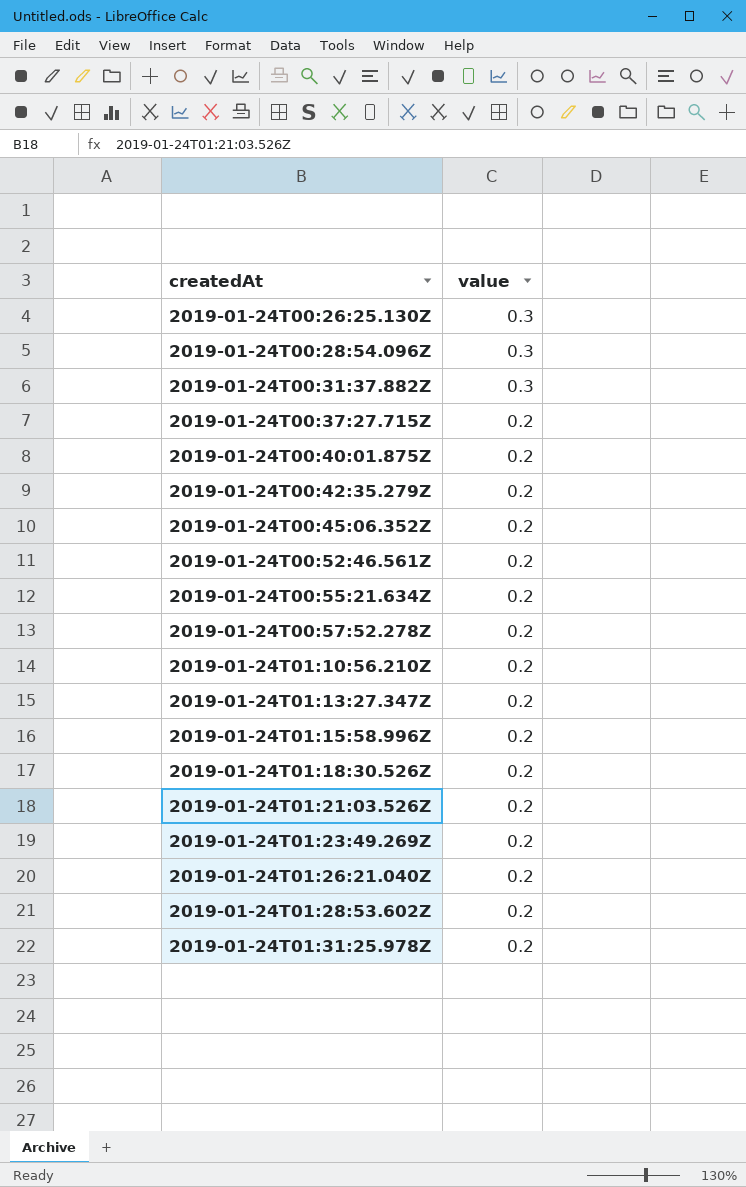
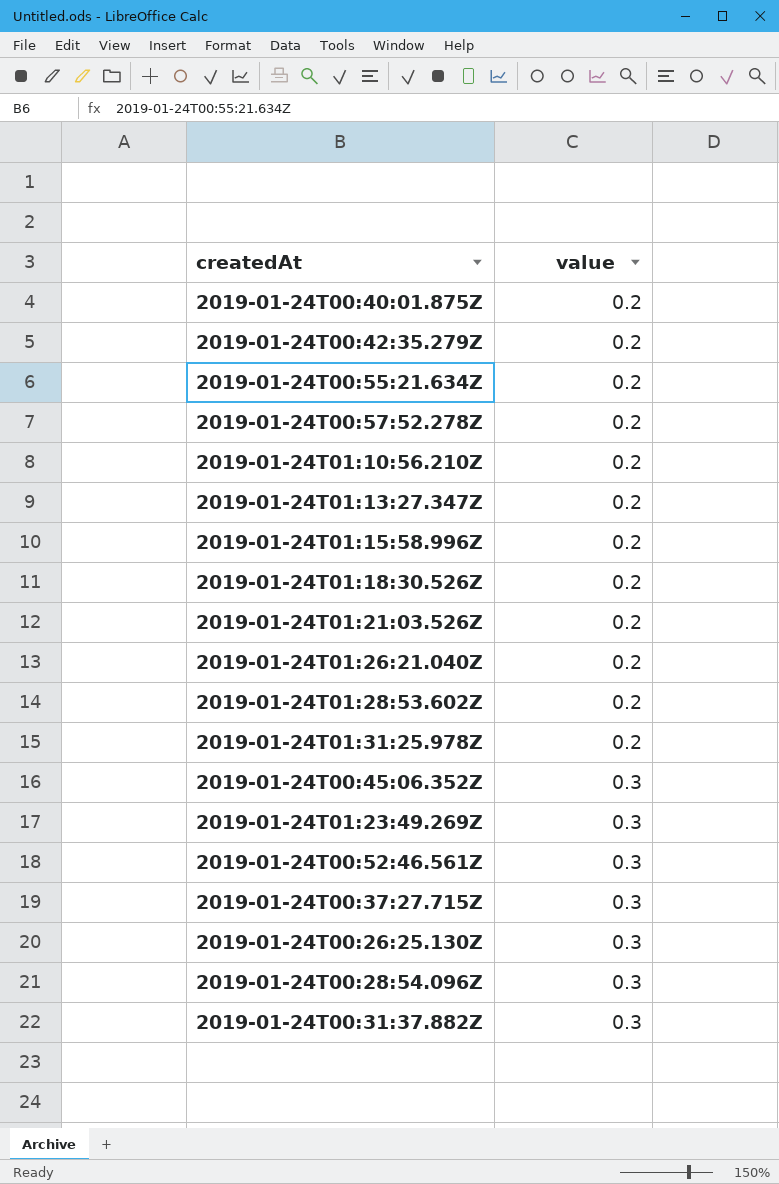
row order: createdAt ascending -> value ascending
2019-01-24T00:45:06.352Z | value: 0.2 -> 0.3
2019-01-24T01:23:49.269Z | value: 0.2 -> 0.3
2019-01-24T00:52:46.561Z | value: 0.2 -> 0.3
2019-01-24T00:37:27.715Z | value: 0.2 -> 0.3

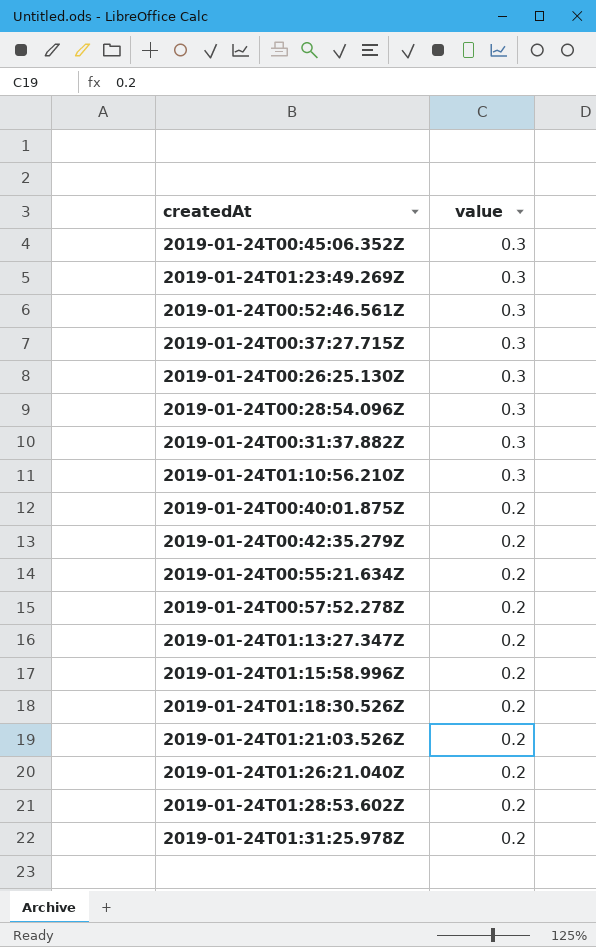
row order: value ascending -> value descending
2019-01-24T01:10:56.210Z | value: 0.2 -> 0.3

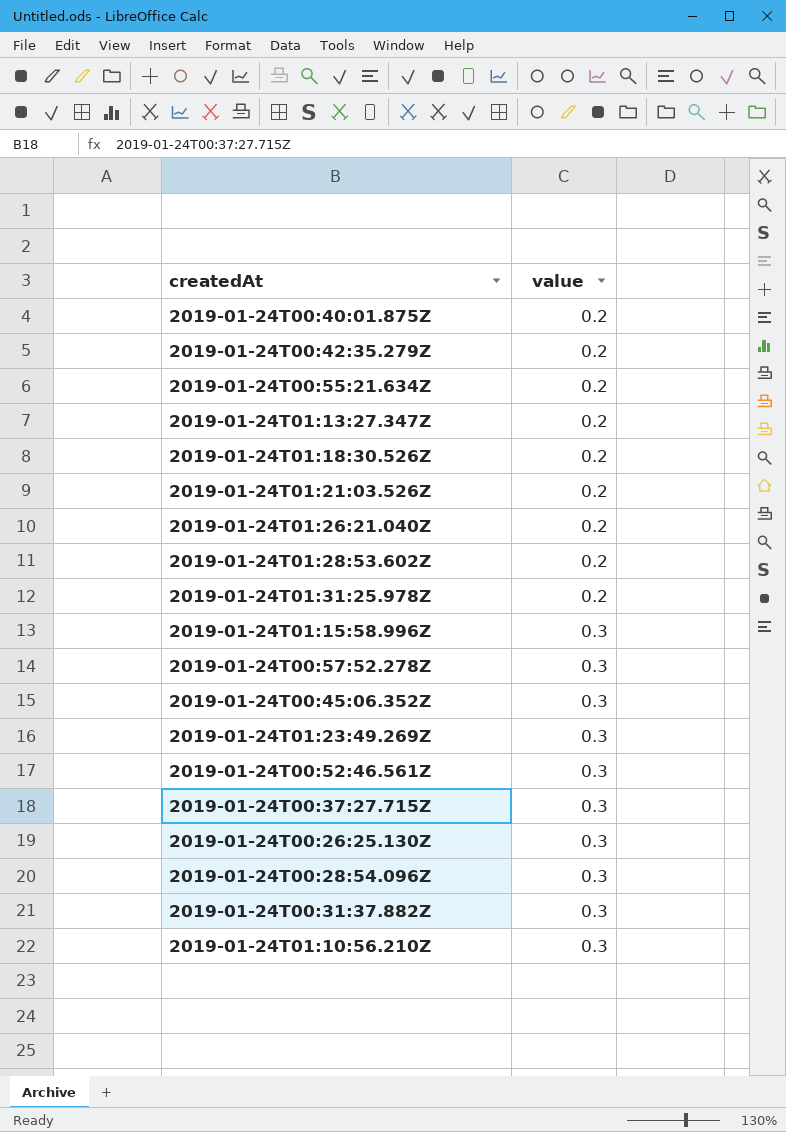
row order: value descending -> value ascending
2019-01-24T01:15:58.996Z | value: 0.2 -> 0.3
2019-01-24T00:57:52.278Z | value: 0.2 -> 0.3

